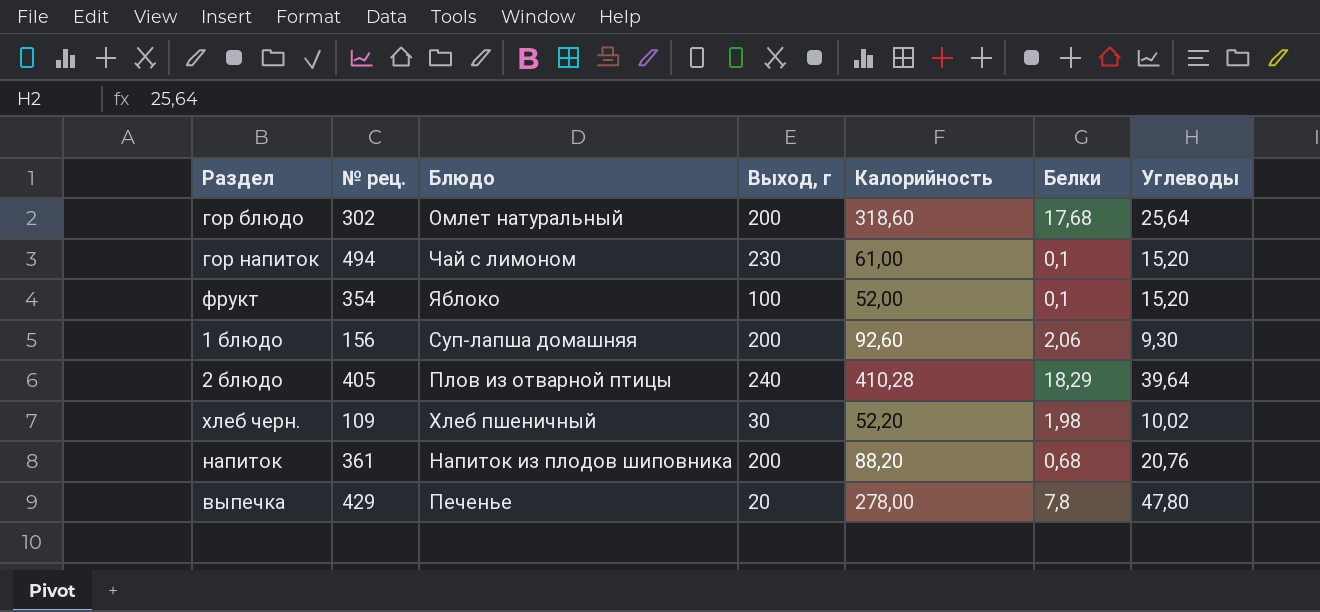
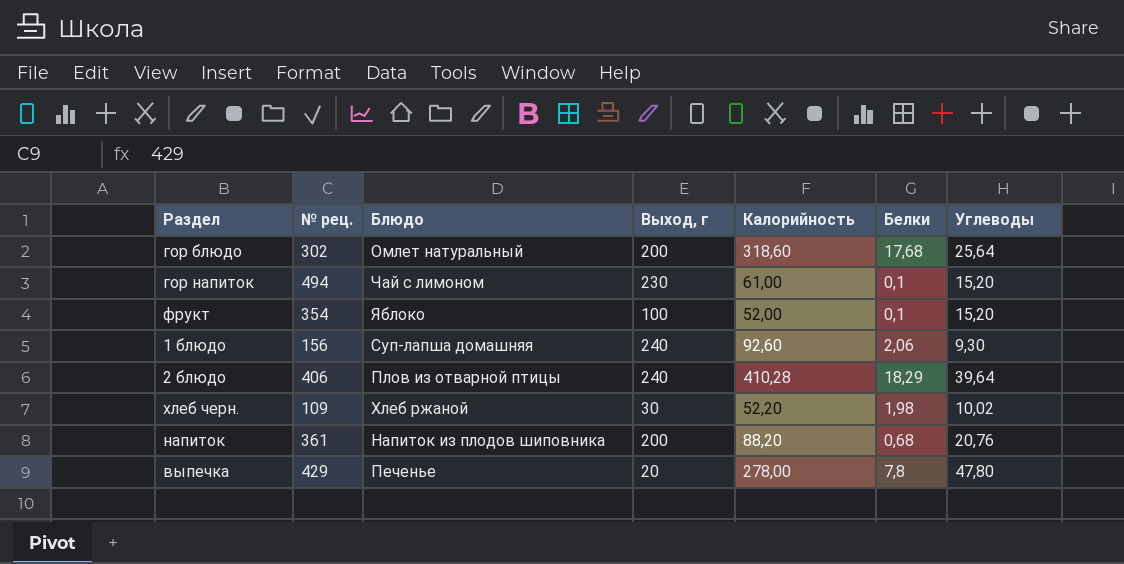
1 блюдо | Выход, г: 200 -> 240
2 блюдо | № рец.: 405 -> 406
хлеб черн. | Блюдо: Хлеб пшеничный -> Хлеб ржаной

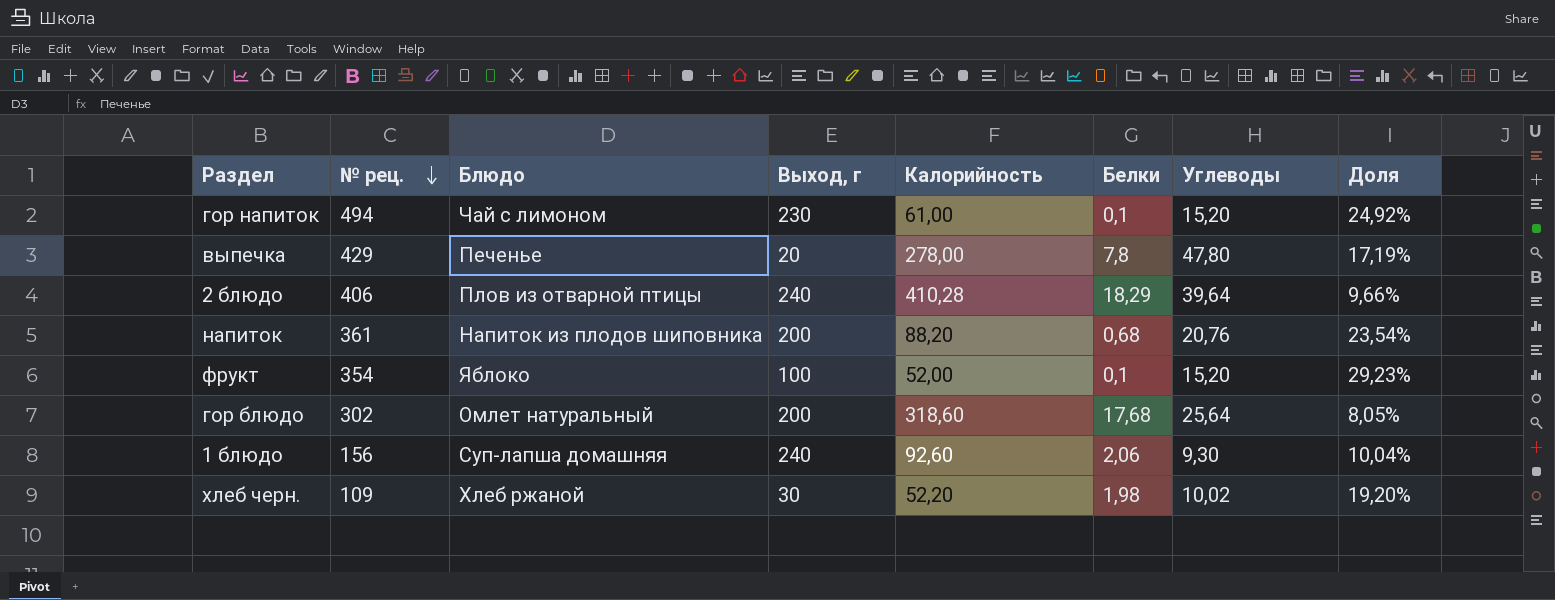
row order: none -> № рец. descending
column Доля | formula: none -> [Углеводы] / [Калорийность]

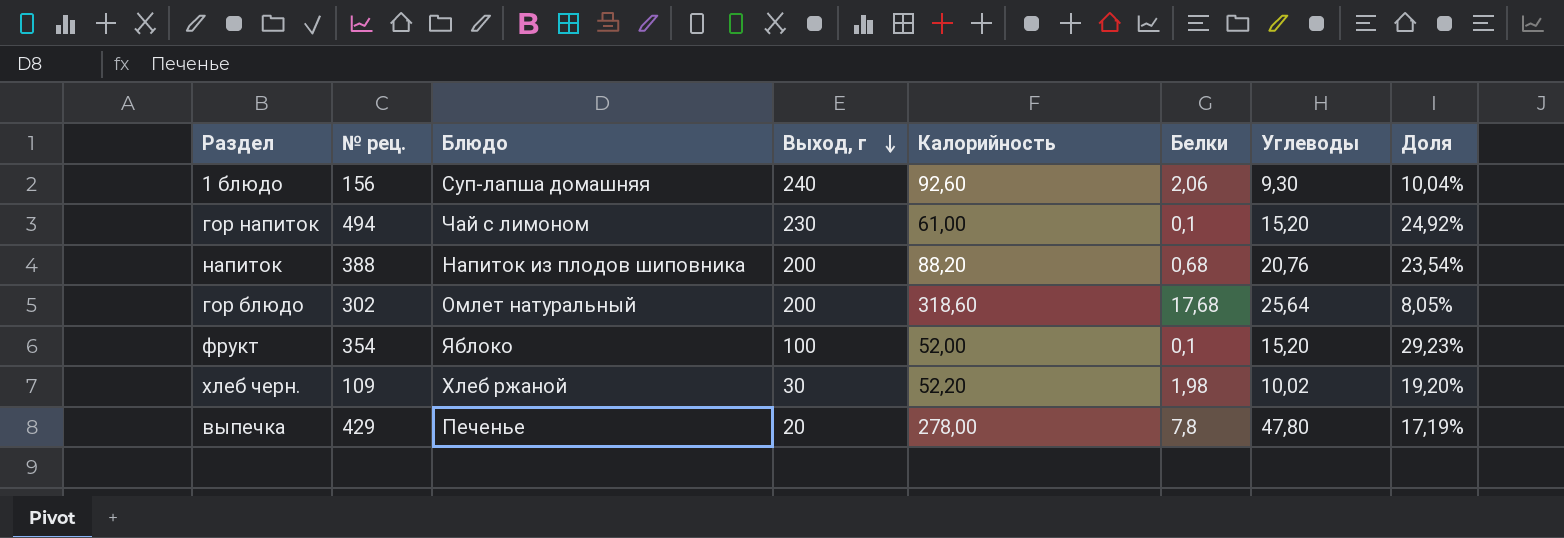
row order: № рец. descending -> Выход, г descending
row 2 блюдо: 406 | Плов из отварной птицы | 240 | 410,28 | 18,29 | 39,64 | 9,66% -> none
напиток | № рец.: 361 -> 388

